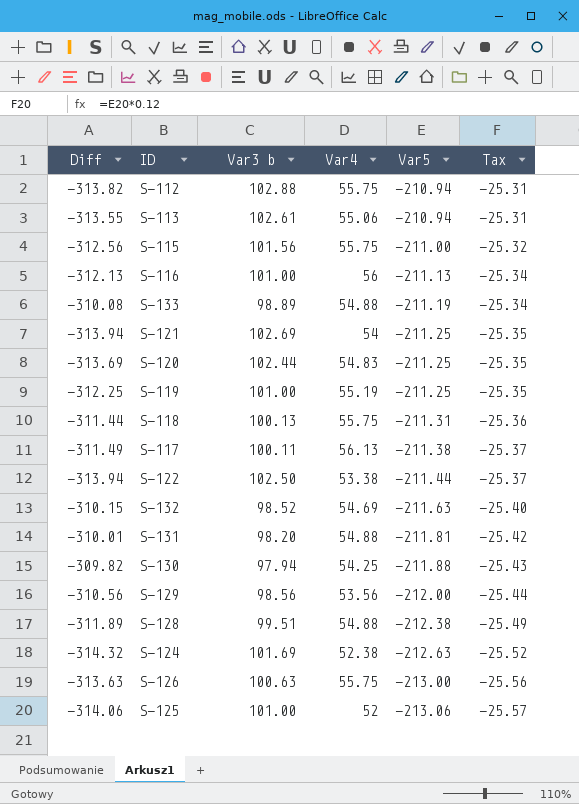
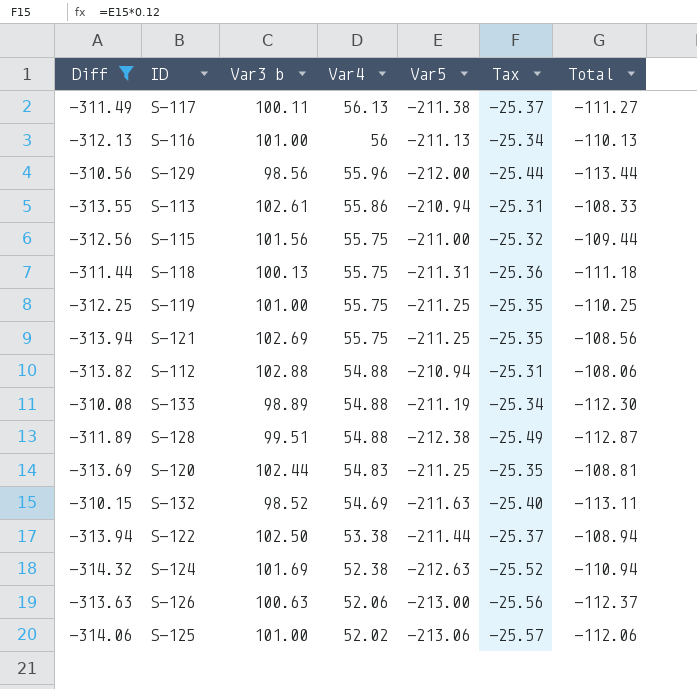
filter: none -> Diff <= -310.08
row order: Var5 descending -> Var4 descending
column Total | formula: none -> [Var3 b] + [Var5]
S-129 | Var4: 53.56 -> 55.96
S-113 | Var4: 55.06 -> 55.86
S-119 | Var4: 55.19 -> 55.75
S-121 | Var4: 54 -> 55.75
S-112 | Var4: 55.75 -> 54.88
S-126 | Var4: 55.75 -> 52.06
S-125 | Var4: 52 -> 52.02

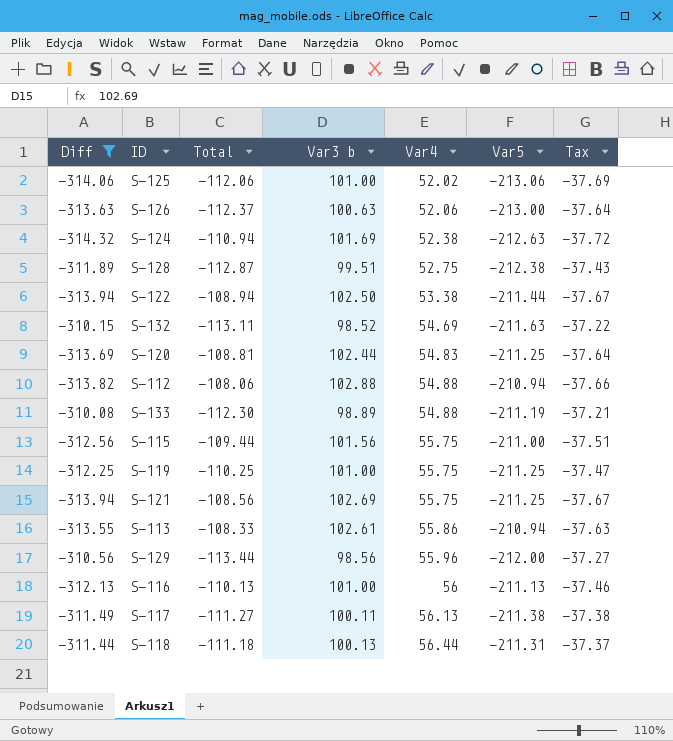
row order: Var4 descending -> Var4 ascending
column Total | position: 7 -> 3
column Tax | formula: [Var5] * 0.12 -> [Diff] * 0.12
S-128 | Var4: 54.88 -> 52.75
S-118 | Var4: 55.75 -> 56.44

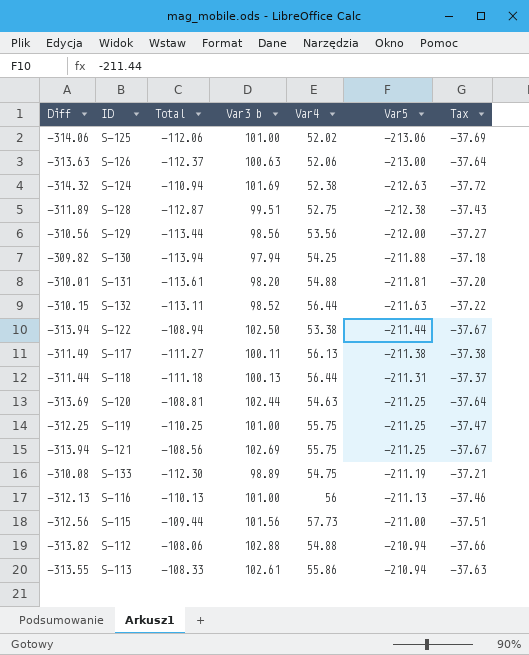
filter: Diff <= -310.08 -> none
row order: Var4 ascending -> Var5 ascending
S-129 | Var4: 55.96 -> 53.56
S-132 | Var4: 54.69 -> 56.44
S-120 | Var4: 54.83 -> 54.63
S-133 | Var4: 54.88 -> 54.75
S-115 | Var4: 55.75 -> 57.73

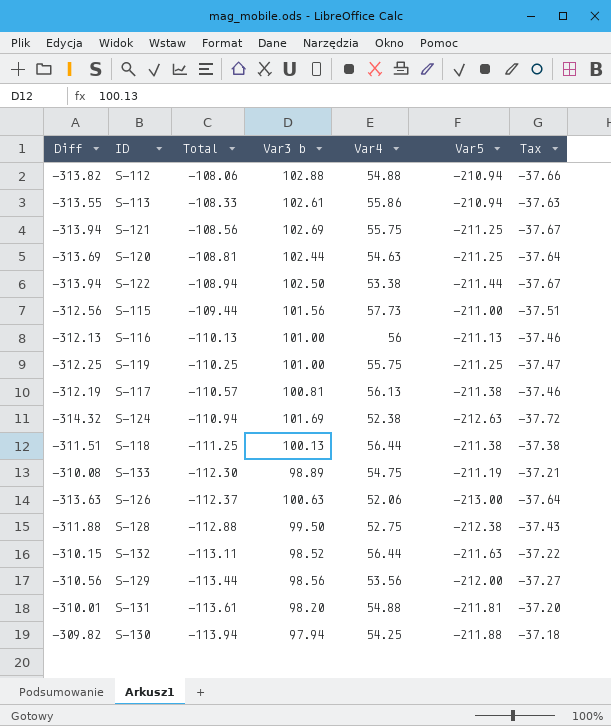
row order: Var5 ascending -> Total descending
row S-125: -314.06 | -112.06 | 101.00 | 52.02 | -213.06 | -37.69 -> none
S-117 | Diff: -311.49 -> -312.19
S-117 | Total: -111.27 -> -110.57
S-117 | Var3 b: 100.11 -> 100.81
S-117 | Tax: -37.38 -> -37.46
S-118 | Diff: -311.44 -> -311.51
S-118 | Total: -111.18 -> -111.25
S-118 | Var5: -211.31 -> -211.38
S-118 | Tax: -37.37 -> -37.38
S-128 | Diff: -311.89 -> -311.88
S-128 | Total: -112.87 -> -112.88
S-128 | Var3 b: 99.51 -> 99.50

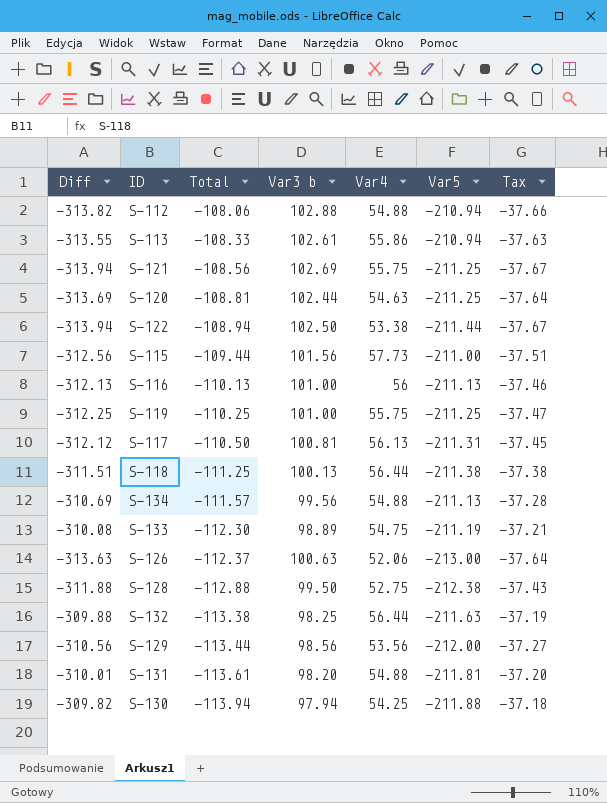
row S-124: -314.32 | -110.94 | 101.69 | 52.38 | -212.63 | -37.72 -> none
S-117 | Diff: -312.19 -> -312.12
S-117 | Total: -110.57 -> -110.50
S-117 | Var5: -211.38 -> -211.31
S-117 | Tax: -37.46 -> -37.45
row S-134: none -> -310.69 | -111.57 | 99.56 | 54.88 | -211.13 | -37.28
S-132 | Diff: -310.15 -> -309.88
S-132 | Total: -113.11 -> -113.38
S-132 | Var3 b: 98.52 -> 98.25
S-132 | Tax: -37.22 -> -37.19

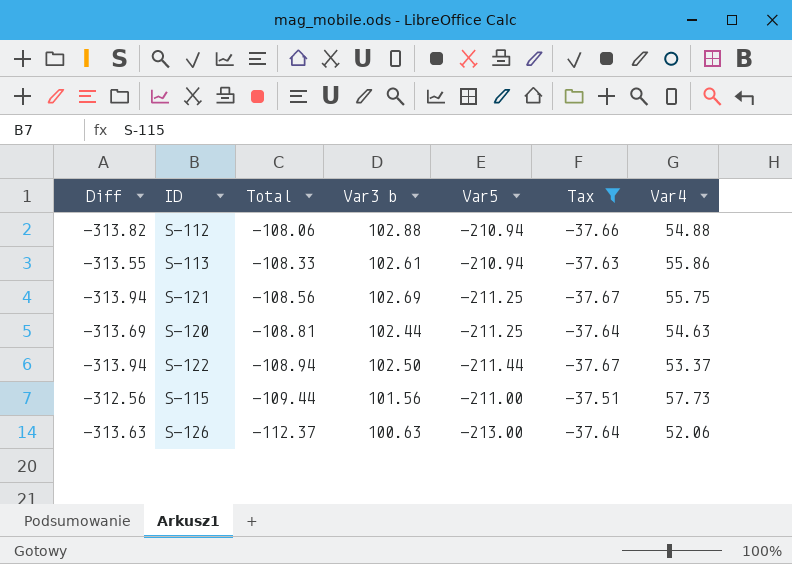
filter: none -> Tax <= -37.51
column Var4 | position: 5 -> 7
S-122 | Var4: 53.38 -> 53.37

